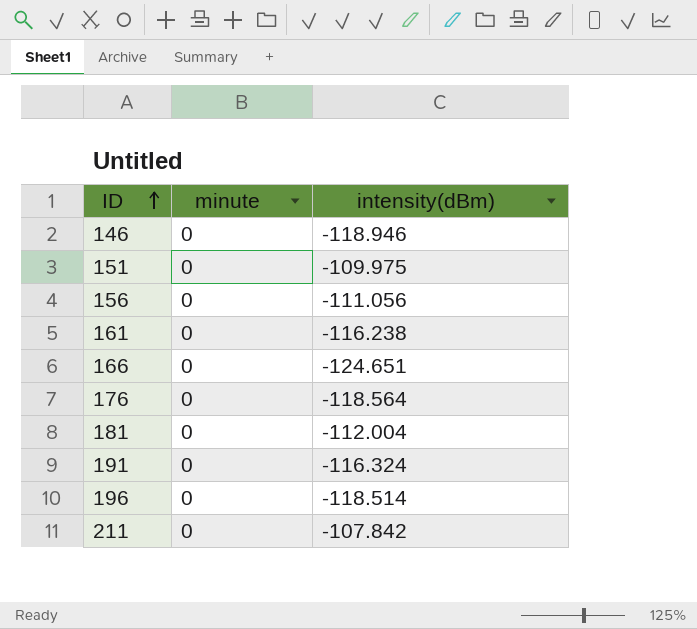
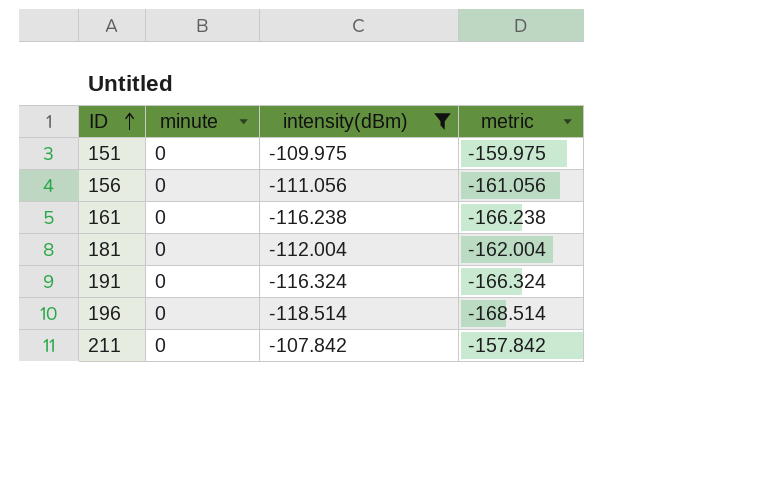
filter: none -> intensity(dBm) >= -118.514
column metric | formula: none -> [intensity(dBm)] - 50

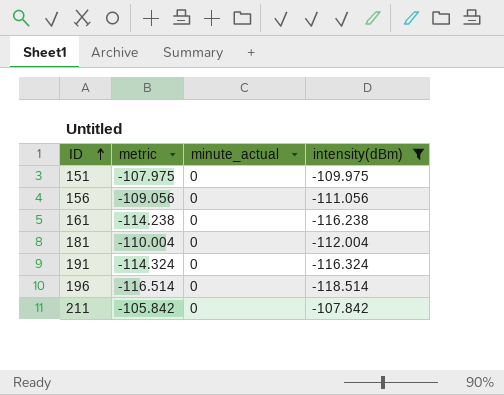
column metric | formula: [intensity(dBm)] - 50 -> [intensity(dBm)] + 2
column metric | position: 4 -> 2
column name: minute -> minute_actual

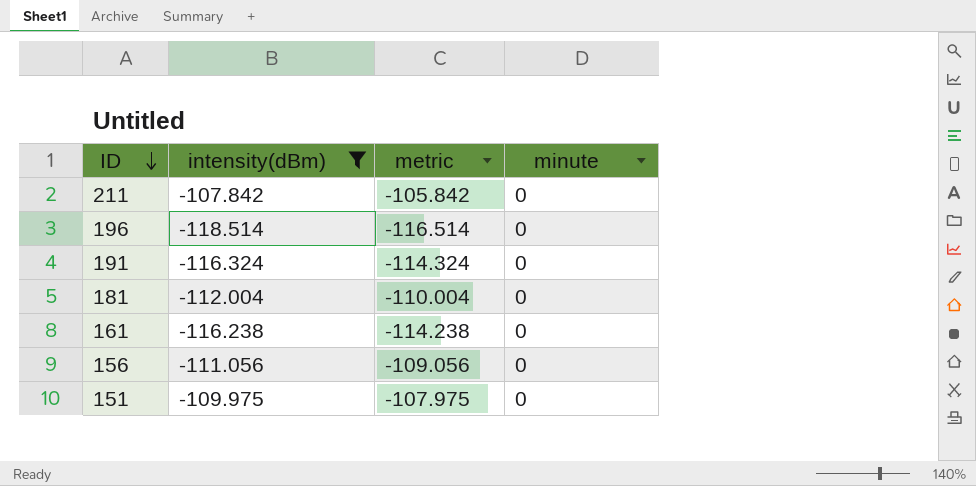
row order: ID ascending -> ID descending
column intensity(dBm) | position: 4 -> 2
column name: minute_actual -> minute

